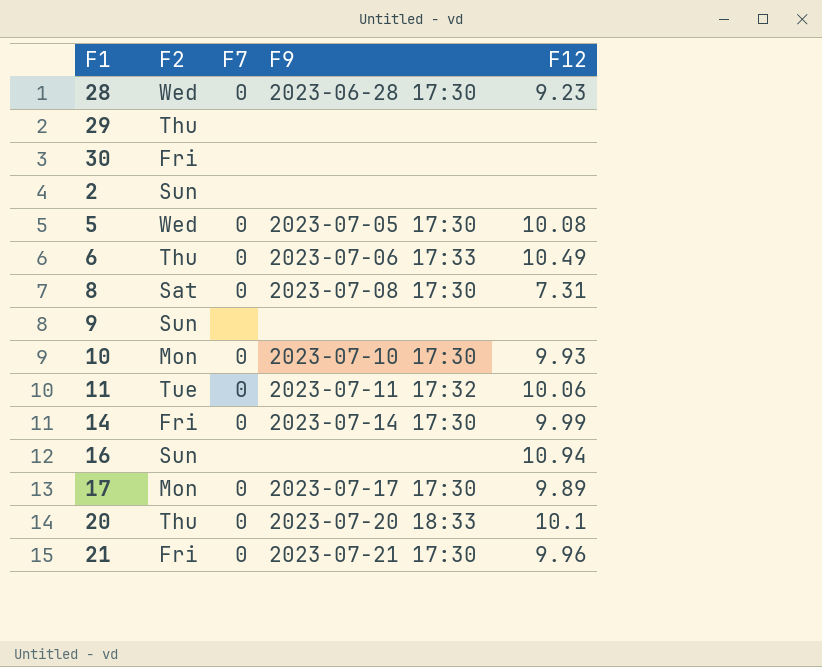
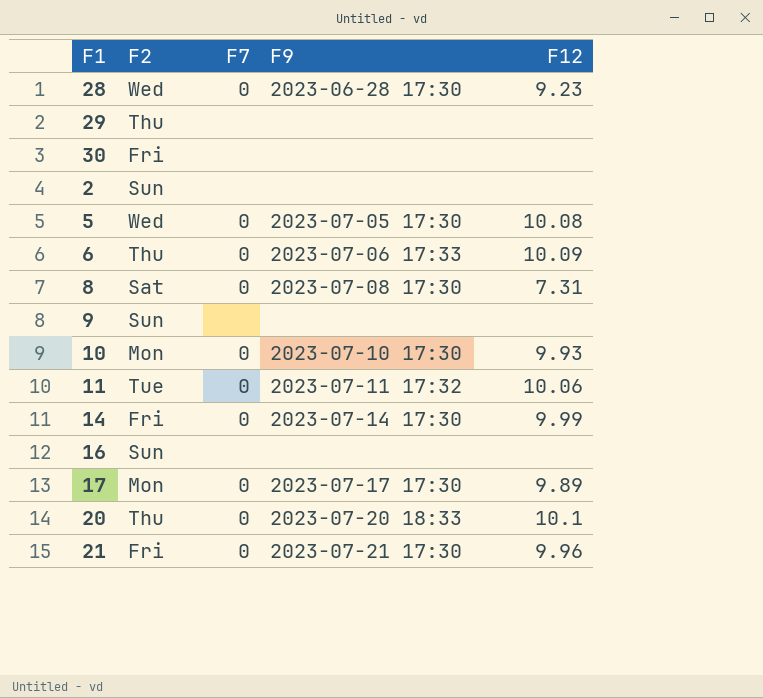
6 | F12: 10.49 -> 10.09
16 | F12: 10.94 -> none

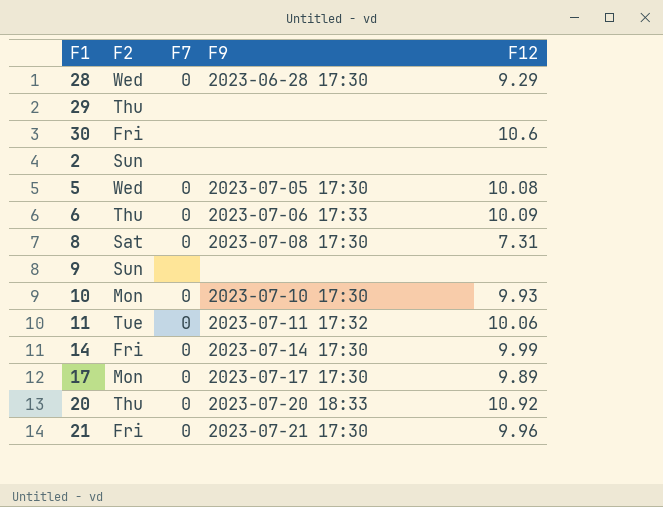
row 16: Sun | none | none | none -> none
28 | F12: 9.23 -> 9.29
30 | F12: none -> 10.6
20 | F12: 10.1 -> 10.92

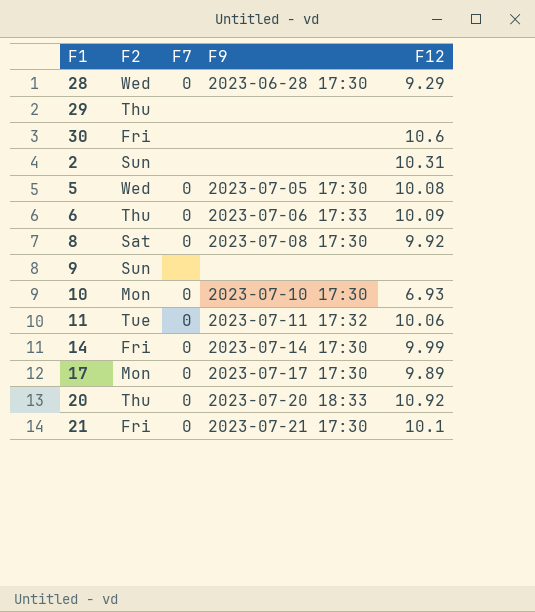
2 | F12: none -> 10.31
8 | F12: 7.31 -> 9.92
10 | F12: 9.93 -> 6.93
21 | F12: 9.96 -> 10.1

